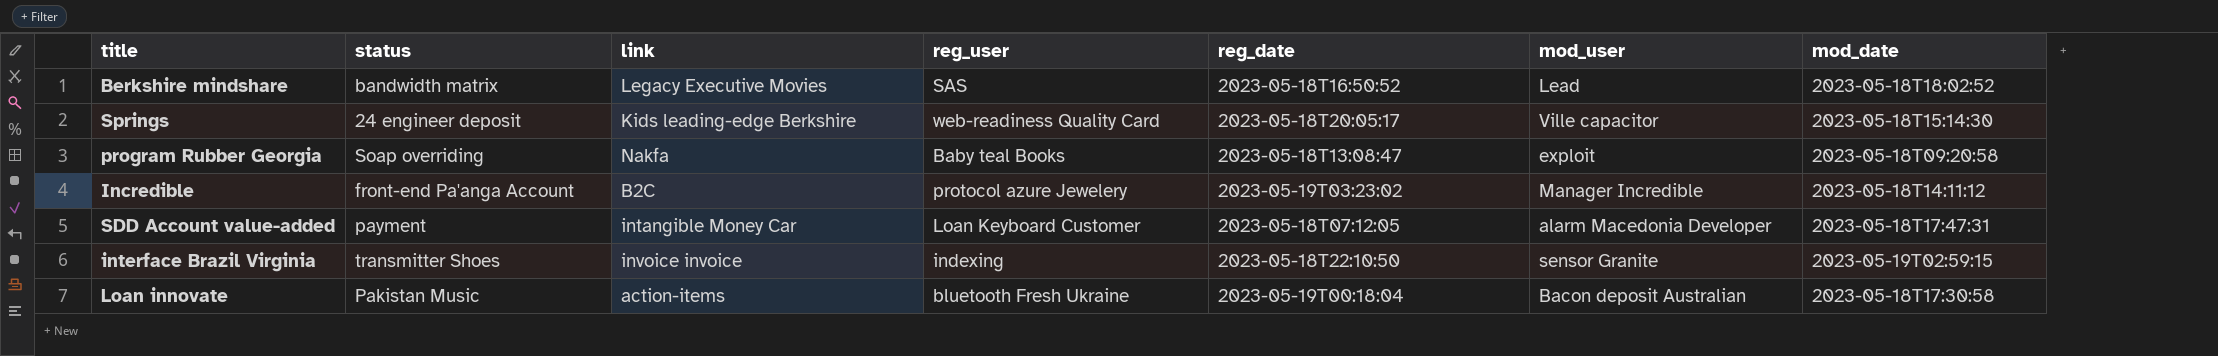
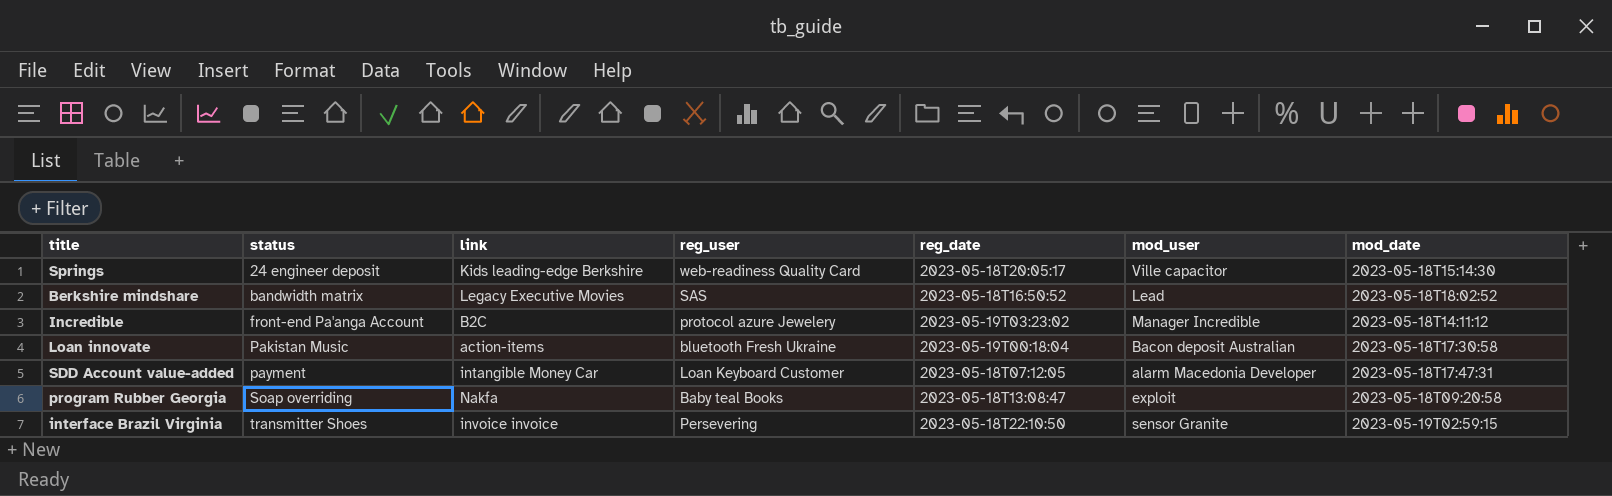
row order: none -> status ascending
interface Brazil Virginia | reg_user: indexing -> Persevering

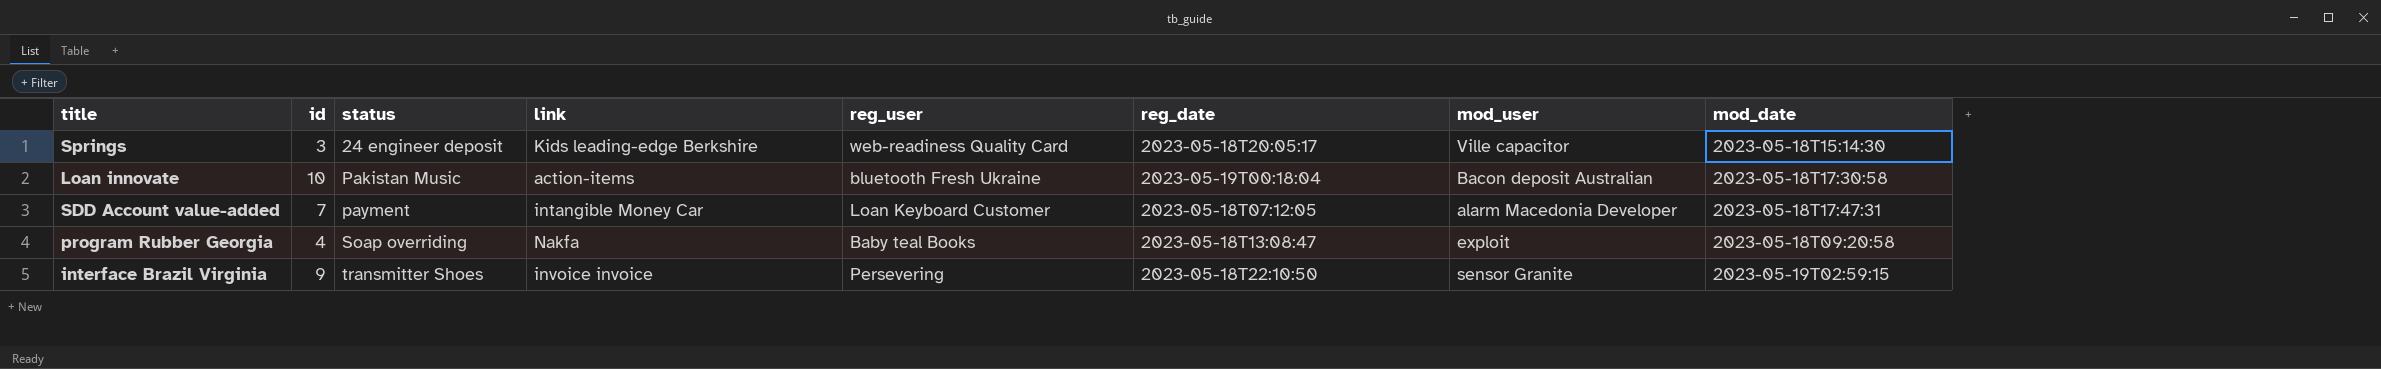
column id | position: none -> 2
row Berkshire mindshare: bandwidth matrix | Legacy Executive Movies | SAS | 2023-05-18T16:50:52 | Lead | 2023-05-18T18:02:52 -> none
row Incredible: front-end Pa'anga Account | B2C | protocol azure Jewelery | 2023-05-19T03:23:02 | Manager Incredible | 2023-05-18T14:11:12 -> none

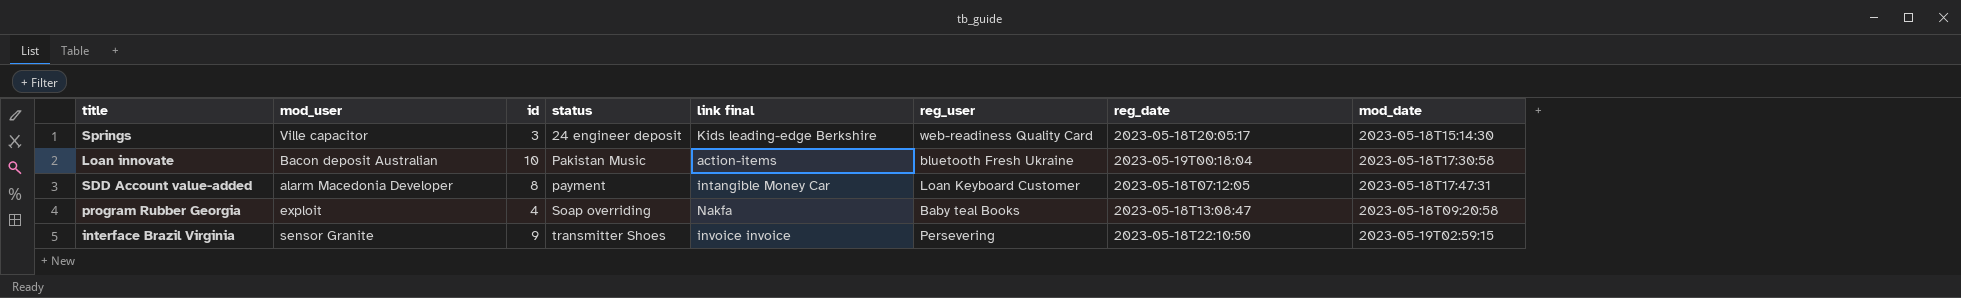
column mod_user | position: 7 -> 2
column name: link -> link final
SDD Account value-added | id: 7 -> 8

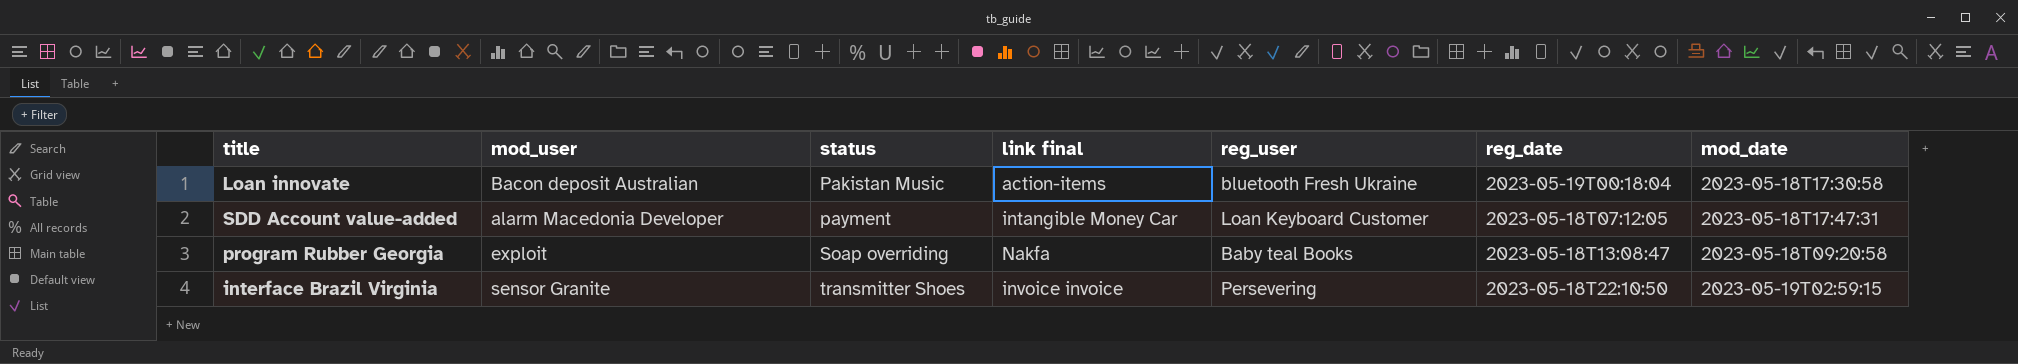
column id | position: 3 -> none
row Springs: Ville capacitor | 3 | 24 engineer deposit | Kids leading-edge Berkshire | web-readiness Quality Card | 2023-05-18T20:05:17 | 2023-05-18T15:14:30 -> none

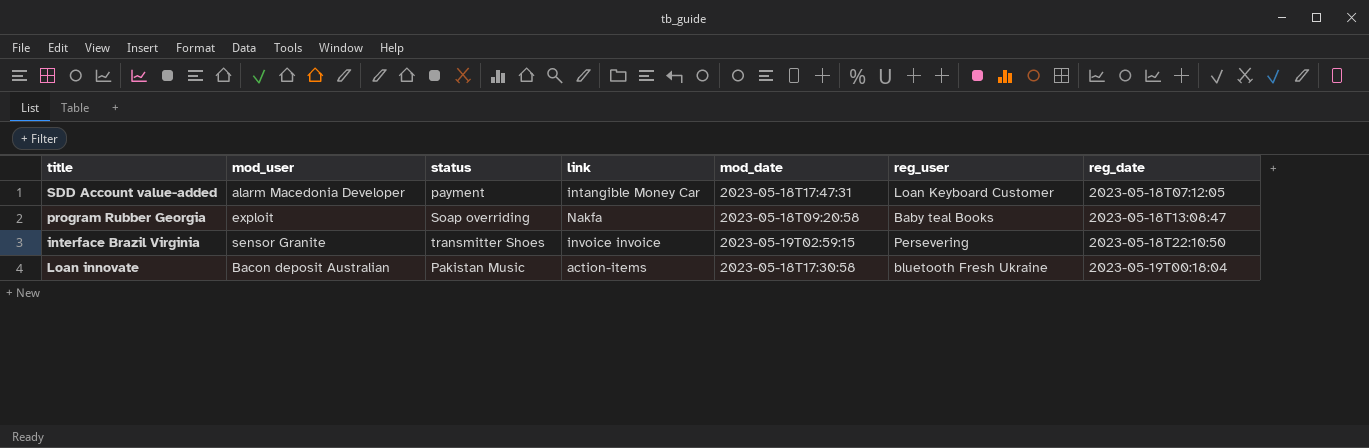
row order: status ascending -> reg_date ascending
column name: link final -> link
column mod_date | position: 7 -> 5

